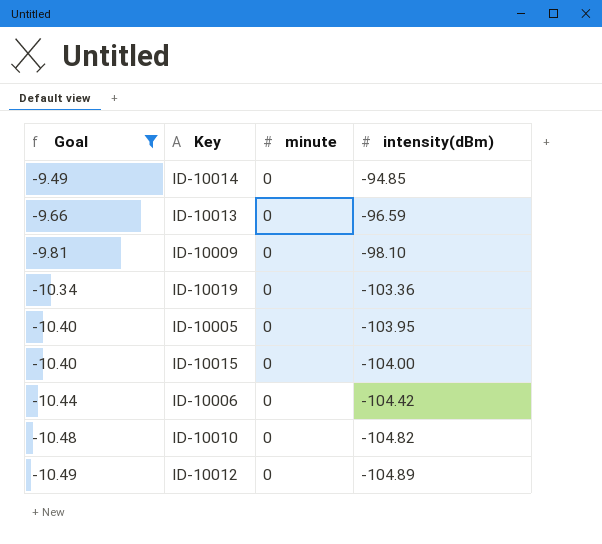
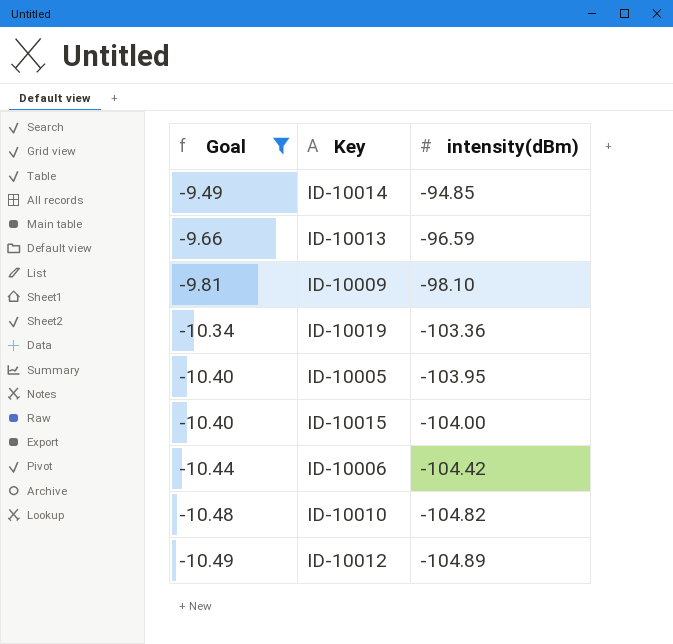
column minute | position: 3 -> none

